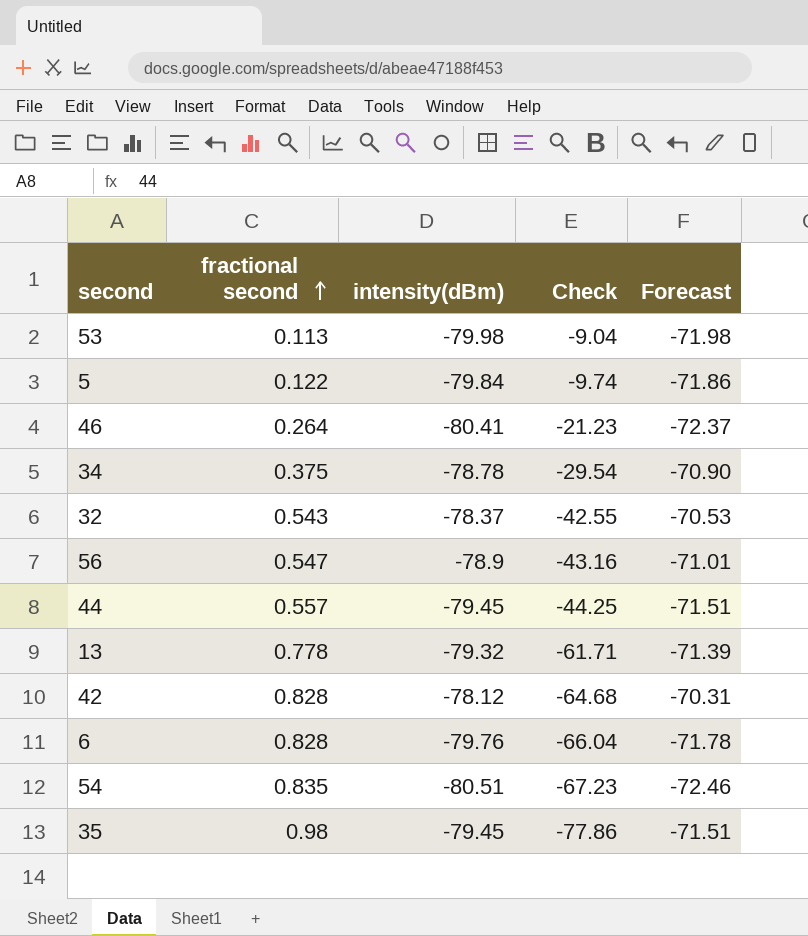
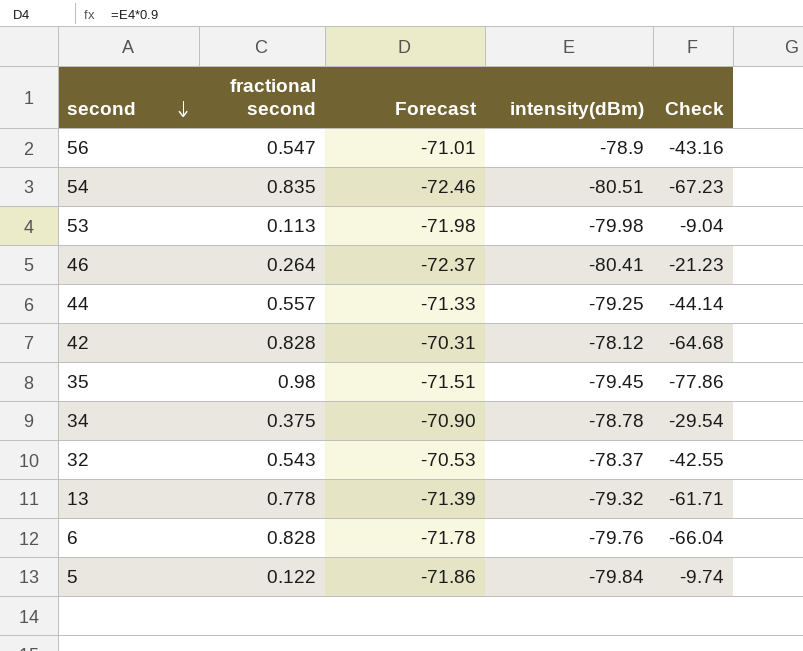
row order: fractional second ascending -> second descending
column Forecast | position: 5 -> 3
44 | Forecast: -71.51 -> -71.33
44 | intensity(dBm): -79.45 -> -79.25
44 | Check: -44.25 -> -44.14

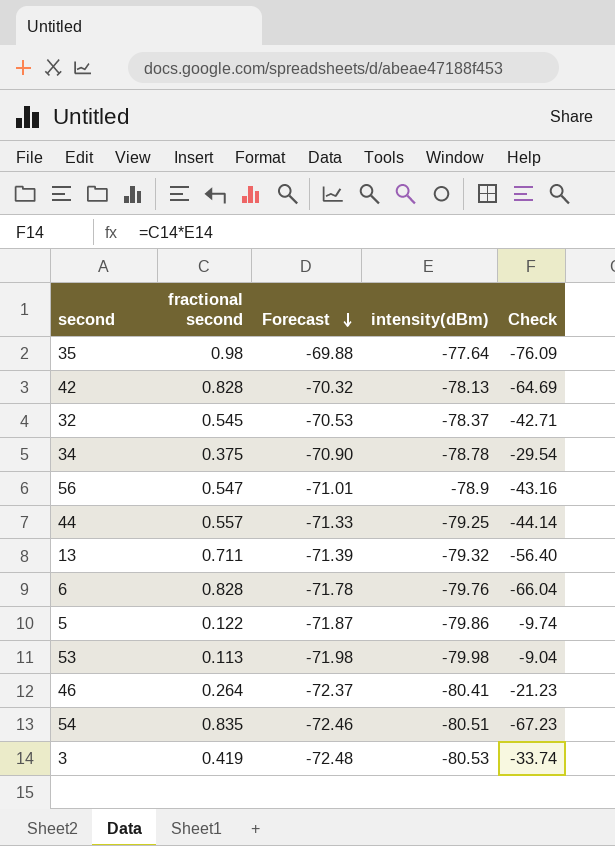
row order: second descending -> Forecast descending
35 | Forecast: -71.51 -> -69.88
35 | intensity(dBm): -79.45 -> -77.64
35 | Check: -77.86 -> -76.09
42 | Forecast: -70.31 -> -70.32
42 | intensity(dBm): -78.12 -> -78.13
42 | Check: -64.68 -> -64.69
32 | fractional second: 0.543 -> 0.545
32 | Check: -42.55 -> -42.71
13 | fractional second: 0.778 -> 0.711
13 | Check: -61.71 -> -56.40
5 | Forecast: -71.86 -> -71.87
5 | intensity(dBm): -79.84 -> -79.86
row 3: none -> 0.419 | -72.48 | -80.53 | -33.74

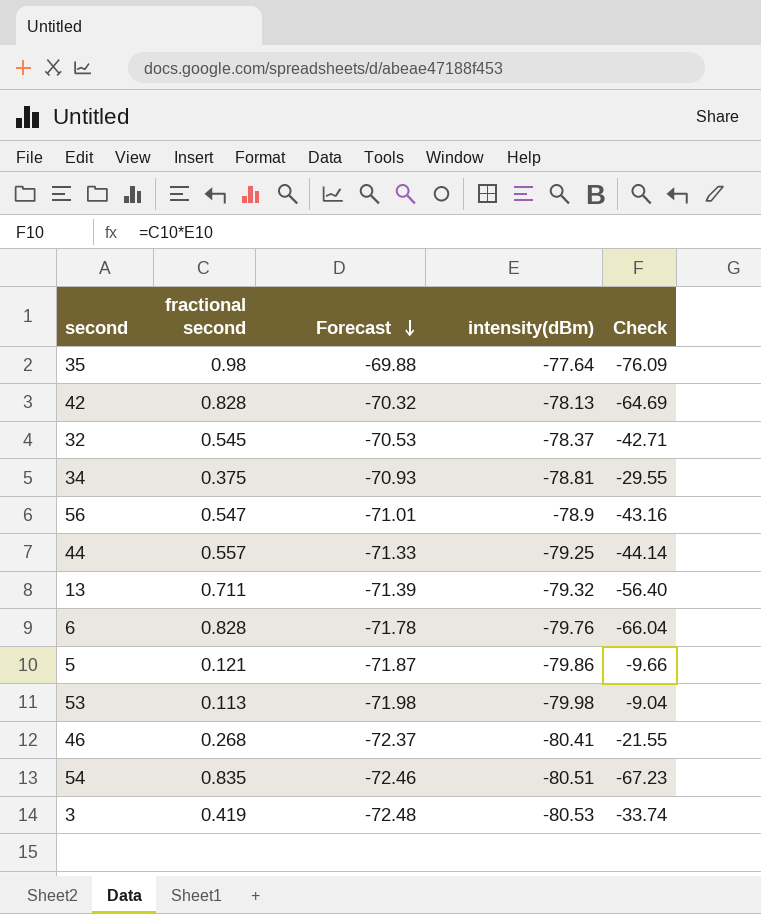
34 | Forecast: -70.90 -> -70.93
34 | intensity(dBm): -78.78 -> -78.81
34 | Check: -29.54 -> -29.55
5 | fractional second: 0.122 -> 0.121
5 | Check: -9.74 -> -9.66
46 | fractional second: 0.264 -> 0.268
46 | Check: -21.23 -> -21.55

